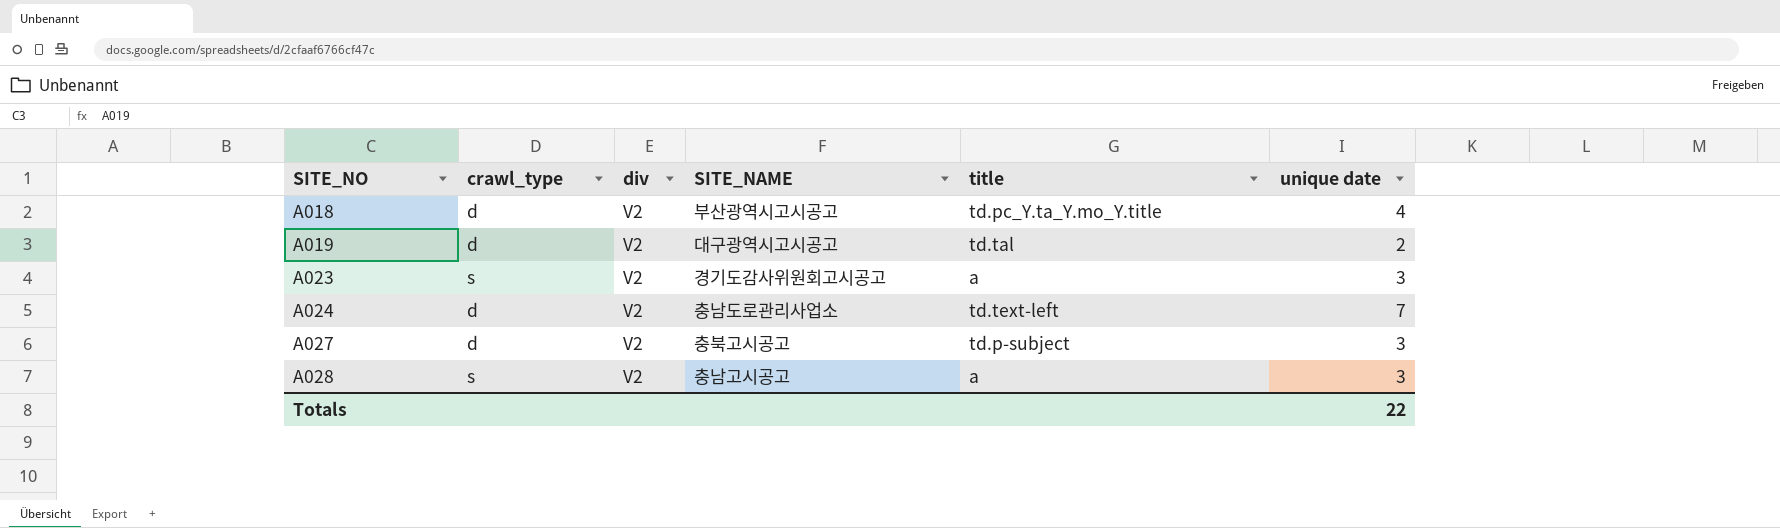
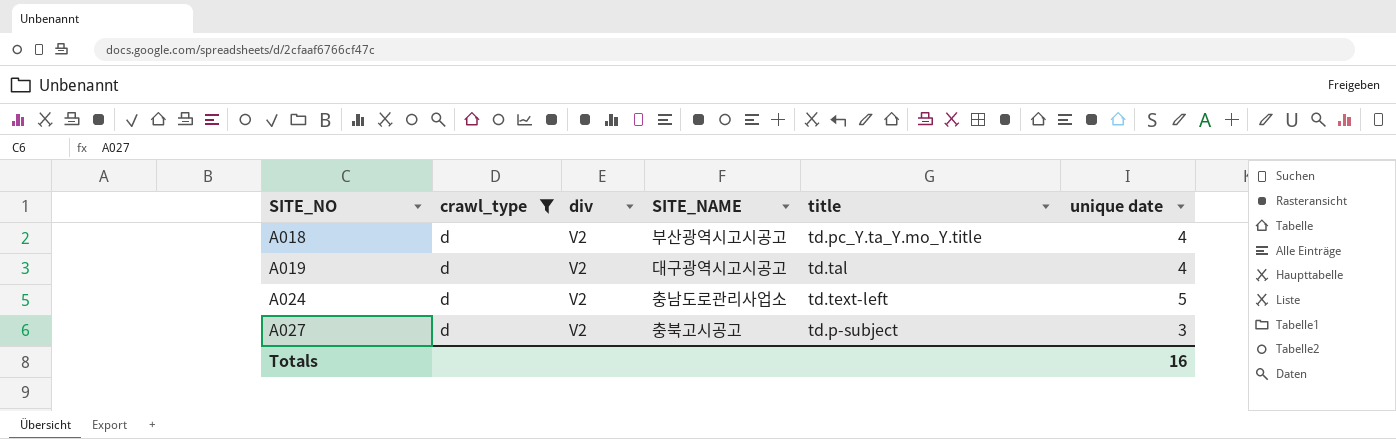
filter: none -> crawl_type = d
A019 | unique date: 2 -> 4
A024 | unique date: 7 -> 5
Totals | unique date: 22 -> 16

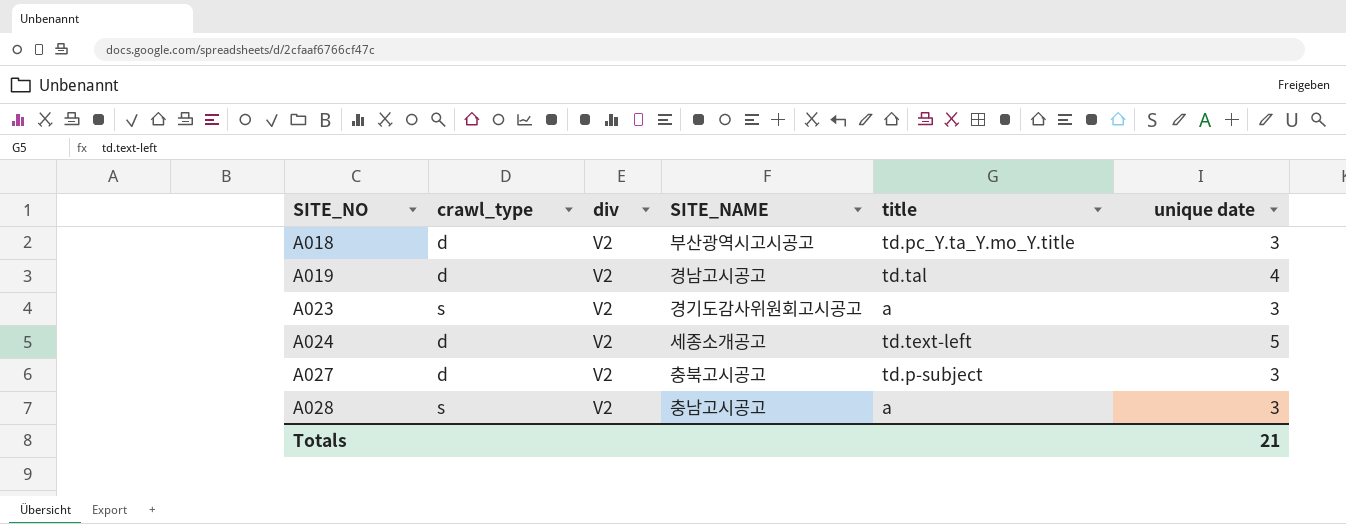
filter: crawl_type = d -> none
A018 | unique date: 4 -> 3
A019 | SITE_NAME: 대구광역시고시공고 -> 경남고시공고
A024 | SITE_NAME: 충남도로관리사업소 -> 세종소개공고
Totals | unique date: 16 -> 21

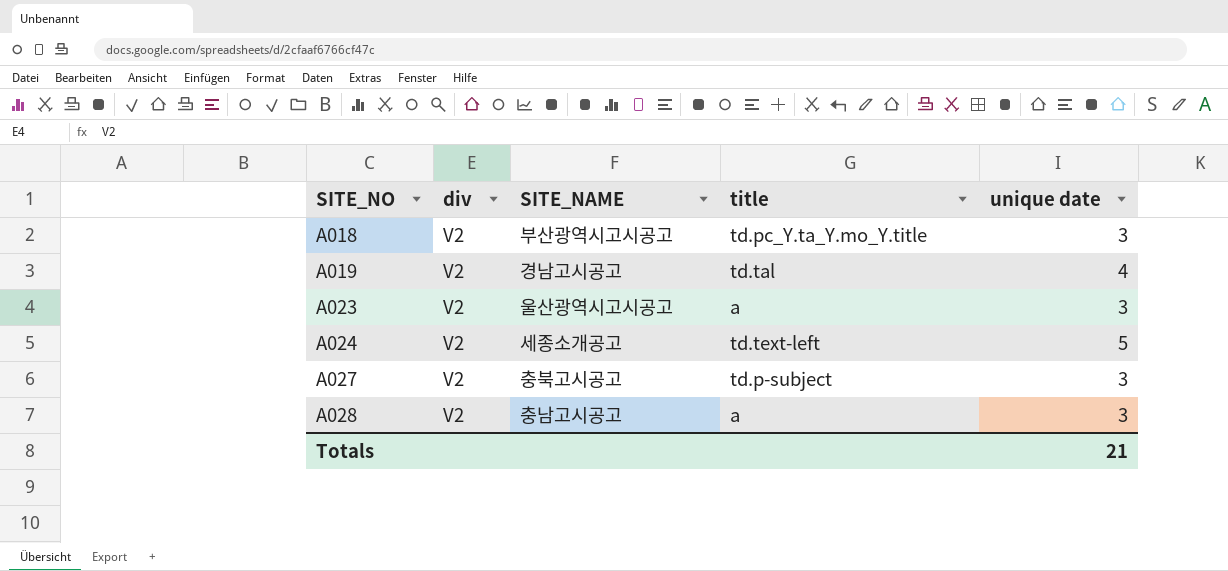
column crawl_type | position: 2 -> none
A023 | SITE_NAME: 경기도감사위원회고시공고 -> 울산광역시고시공고

